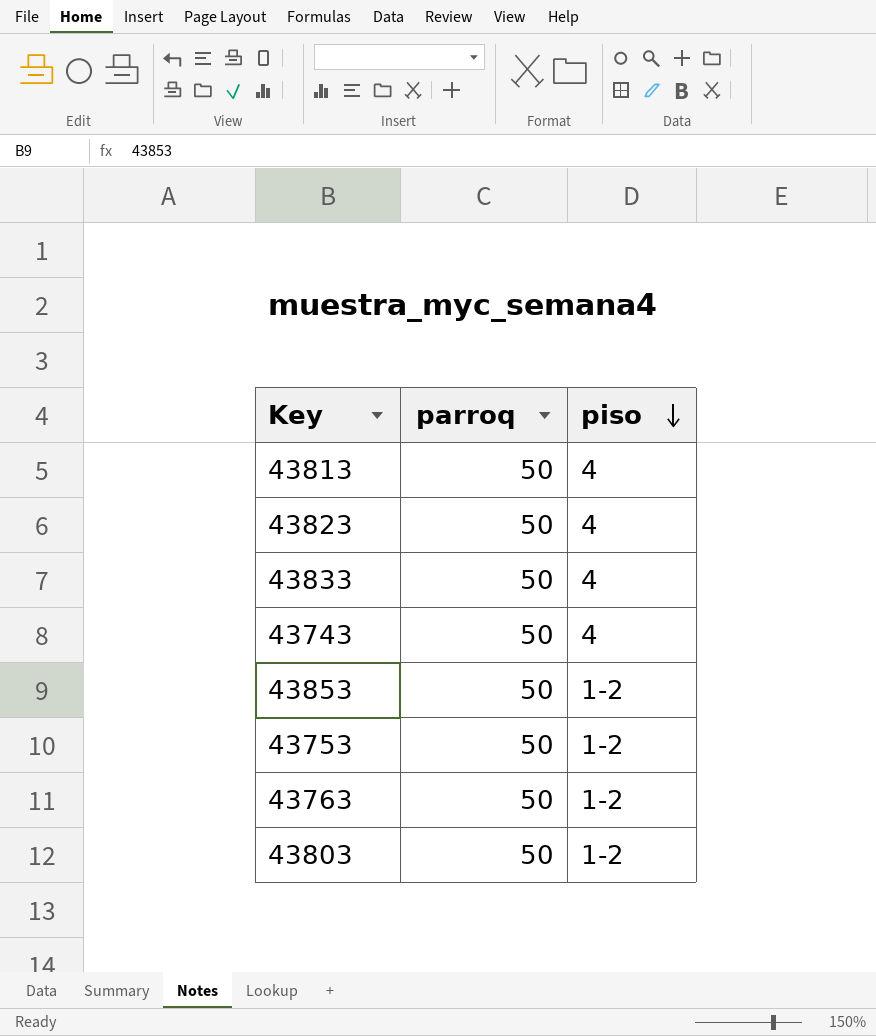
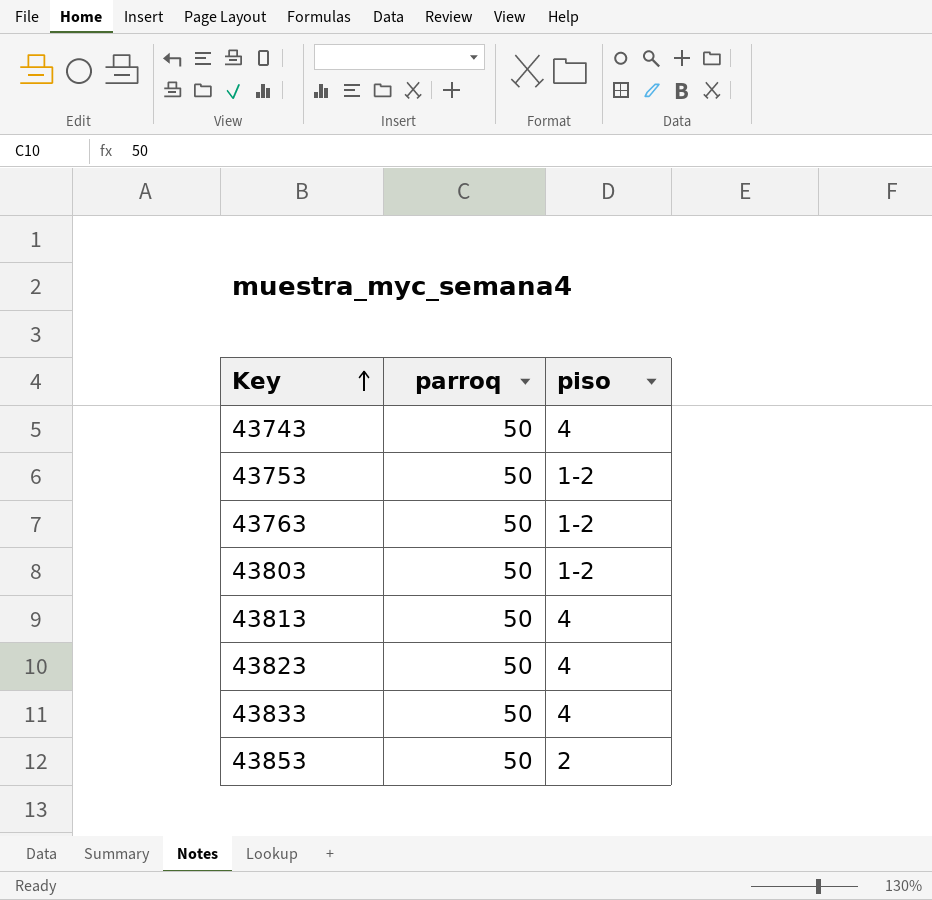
row order: piso descending -> Key ascending
43853 | piso: 1-2 -> 2

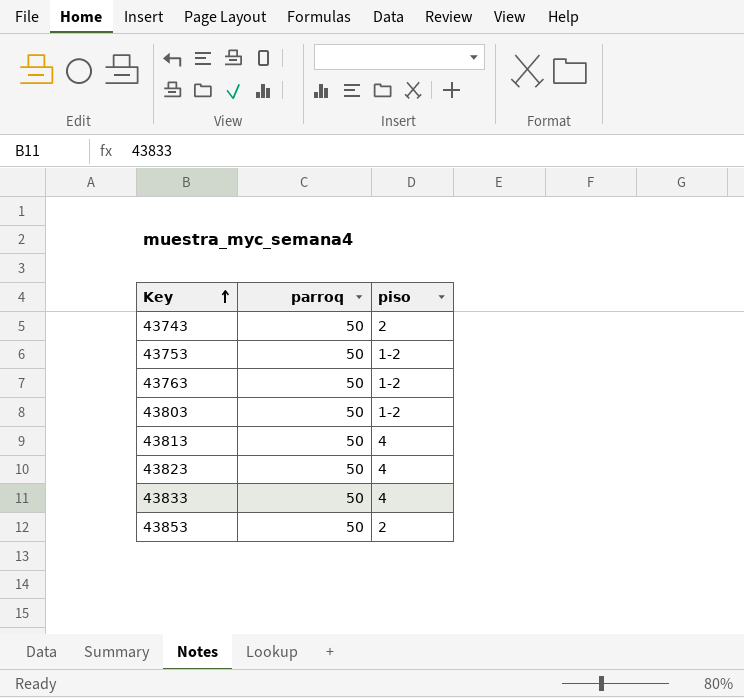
43743 | piso: 4 -> 2

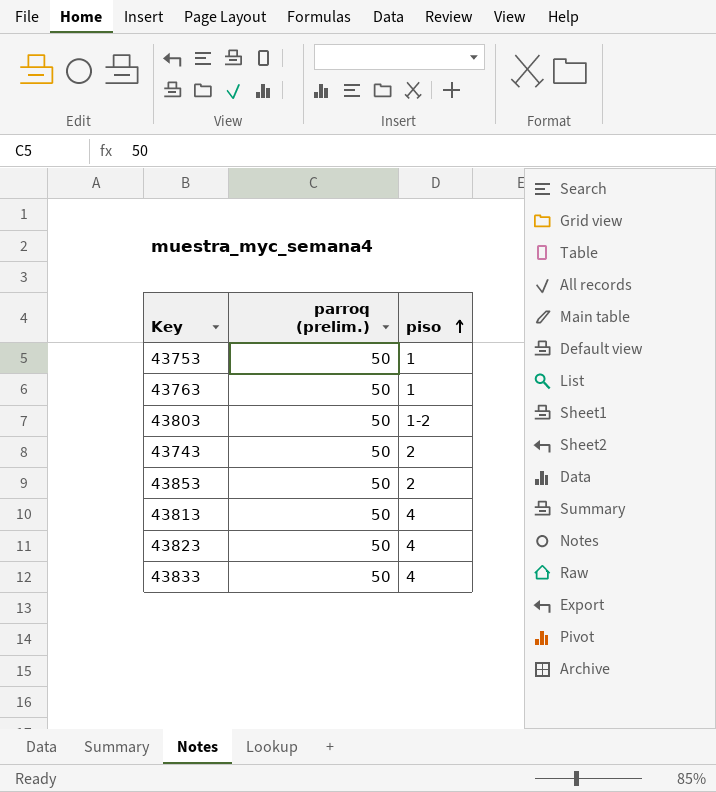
row order: Key ascending -> piso ascending
column name: parroq -> parroq (prelim.)
43753 | piso: 1-2 -> 1
43763 | piso: 1-2 -> 1

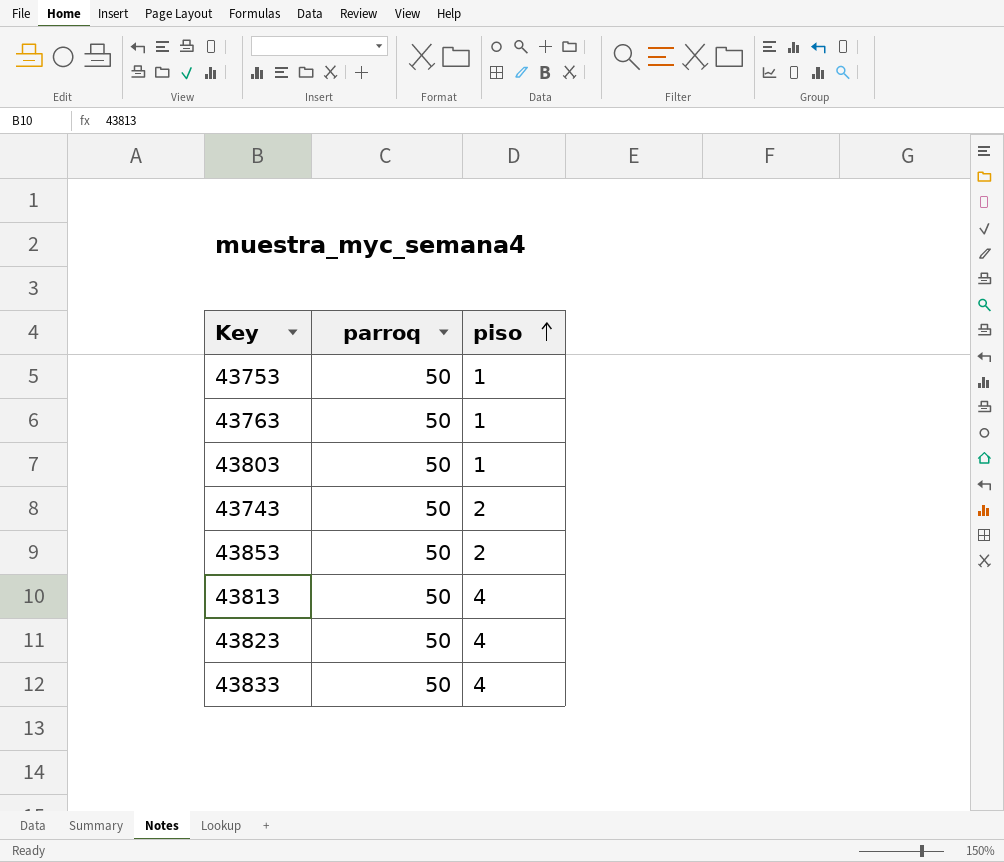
column name: parroq (prelim.) -> parroq
43803 | piso: 1-2 -> 1

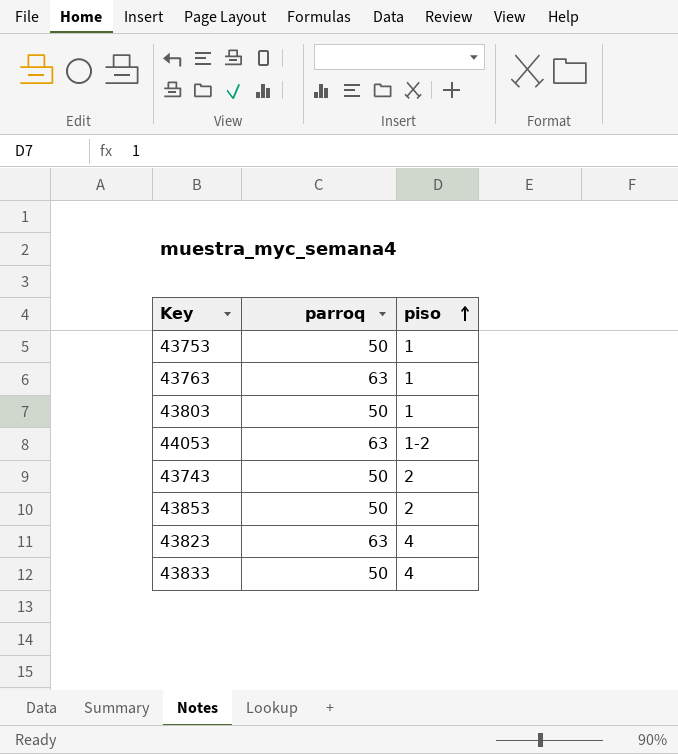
row 43813: 50 | 4 -> none
43763 | parroq: 50 -> 63
row 44053: none -> 63 | 1-2
43823 | parroq: 50 -> 63

